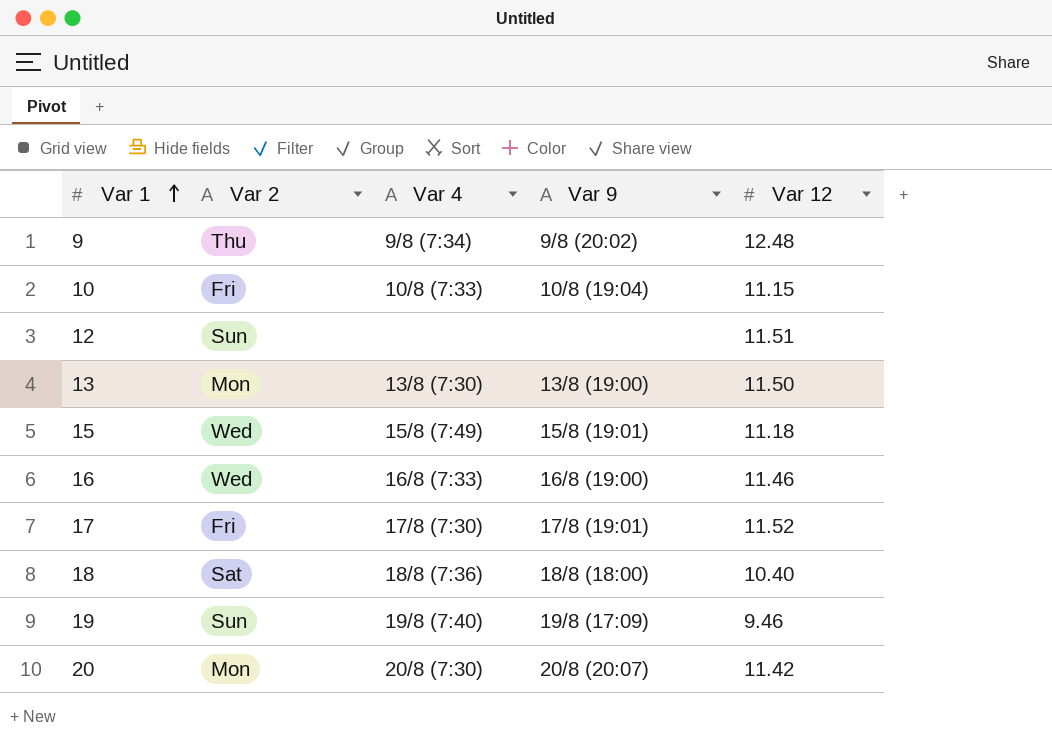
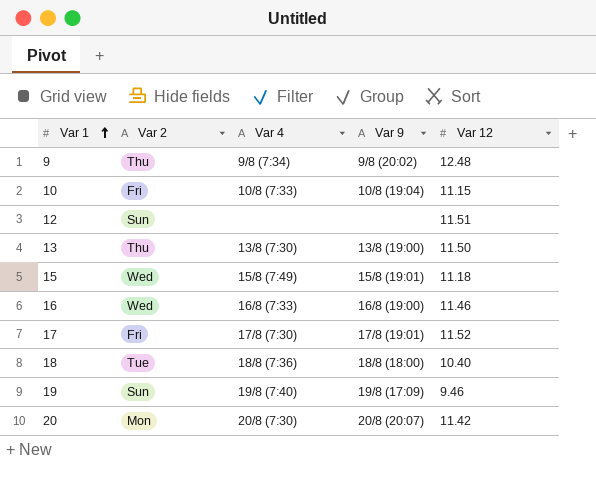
13 | Var 2: Mon -> Thu
18 | Var 2: Sat -> Tue

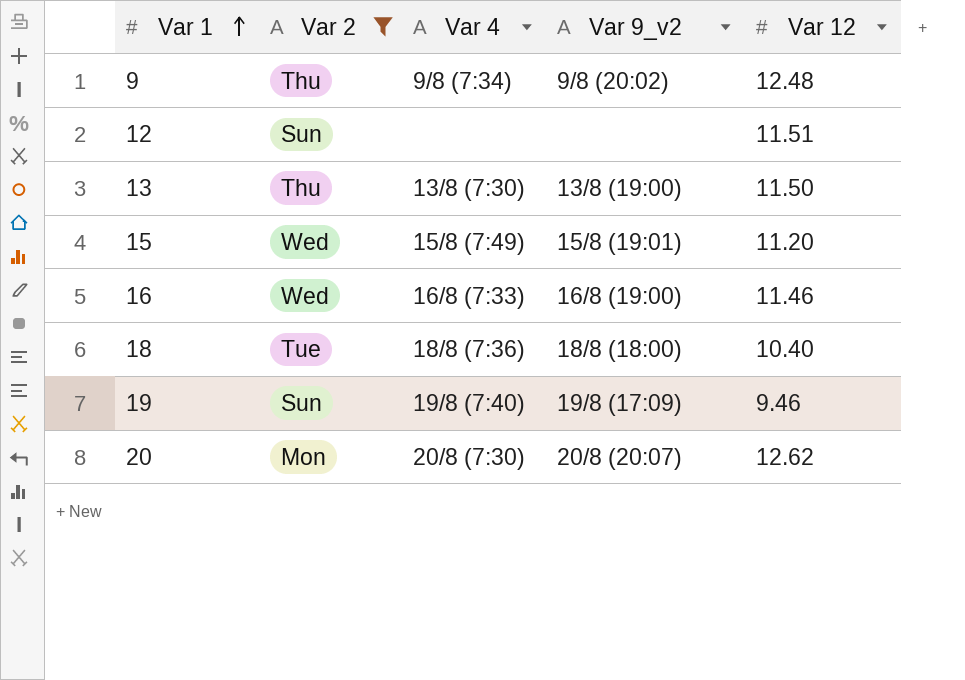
filter: none -> Var 2 != Fri
column name: Var 9 -> Var 9_v2
15 | Var 12: 11.18 -> 11.20
20 | Var 12: 11.42 -> 12.62

